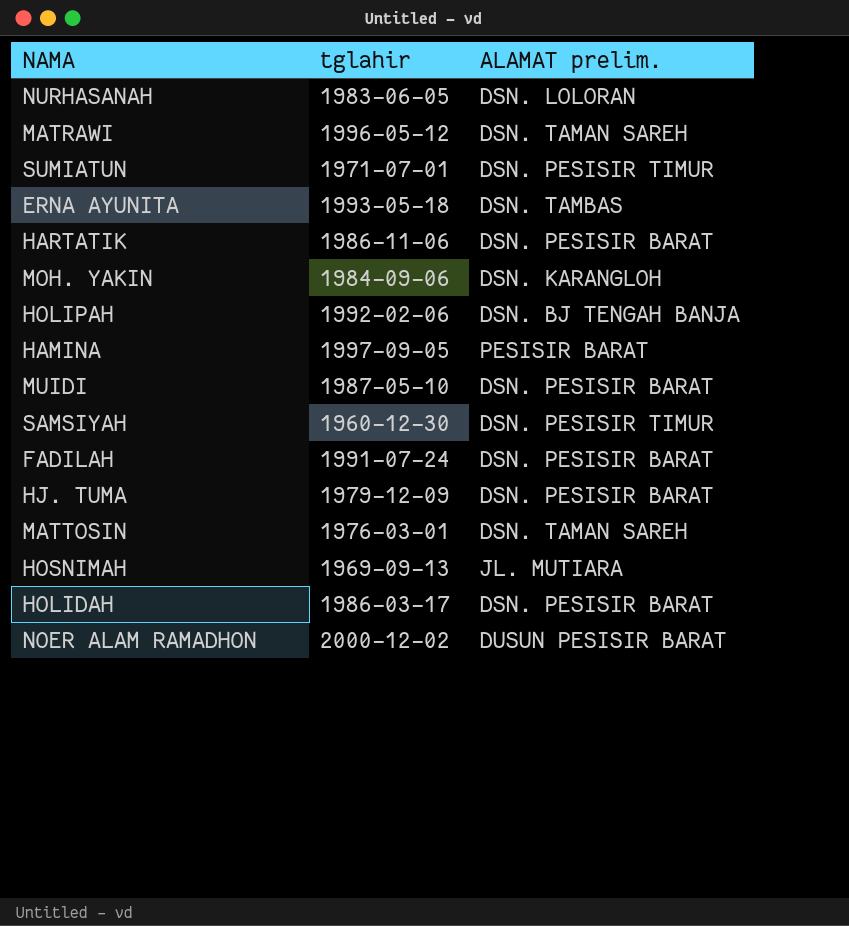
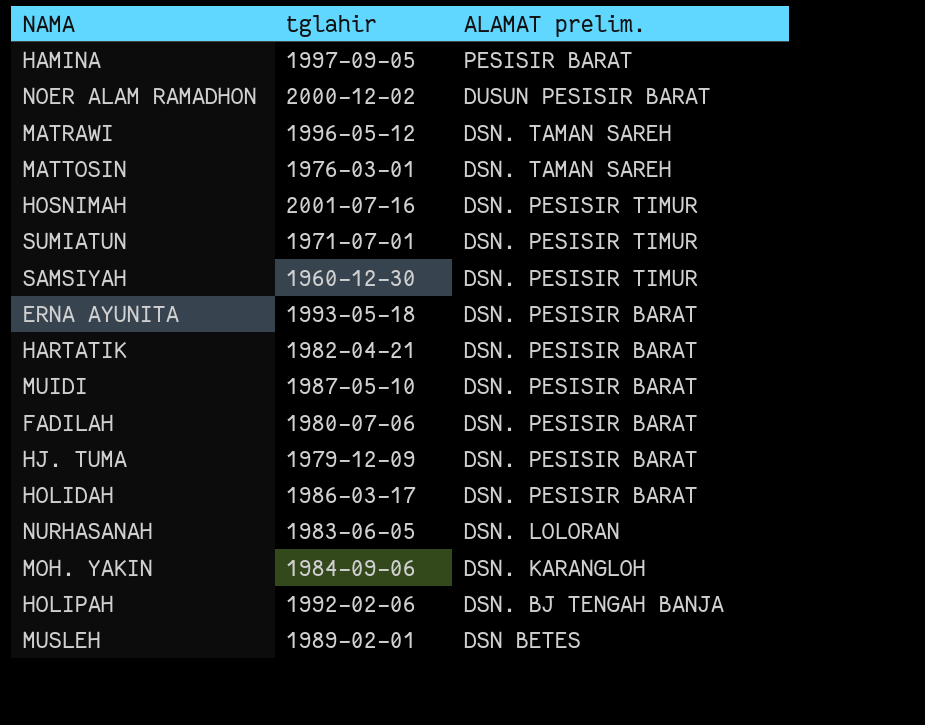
row order: none -> ALAMAT prelim. descending
HOSNIMAH | tglahir: 1969-09-13 -> 2001-07-16
HOSNIMAH | ALAMAT prelim.: JL. MUTIARA -> DSN. PESISIR TIMUR
ERNA AYUNITA | ALAMAT prelim.: DSN. TAMBAS -> DSN. PESISIR BARAT
HARTATIK | tglahir: 1986-11-06 -> 1982-04-21
FADILAH | tglahir: 1991-07-24 -> 1980-07-06
row MUSLEH: none -> 1989-02-01 | DSN BETES

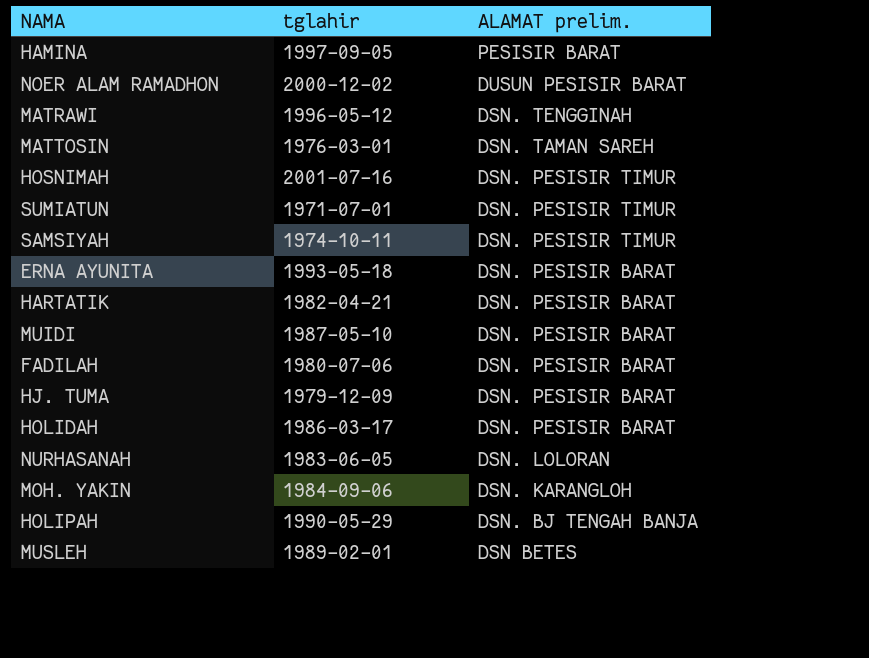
MATRAWI | ALAMAT prelim.: DSN. TAMAN SAREH -> DSN. TENGGINAH
SAMSIYAH | tglahir: 1960-12-30 -> 1974-10-11
HOLIPAH | tglahir: 1992-02-06 -> 1990-05-29

